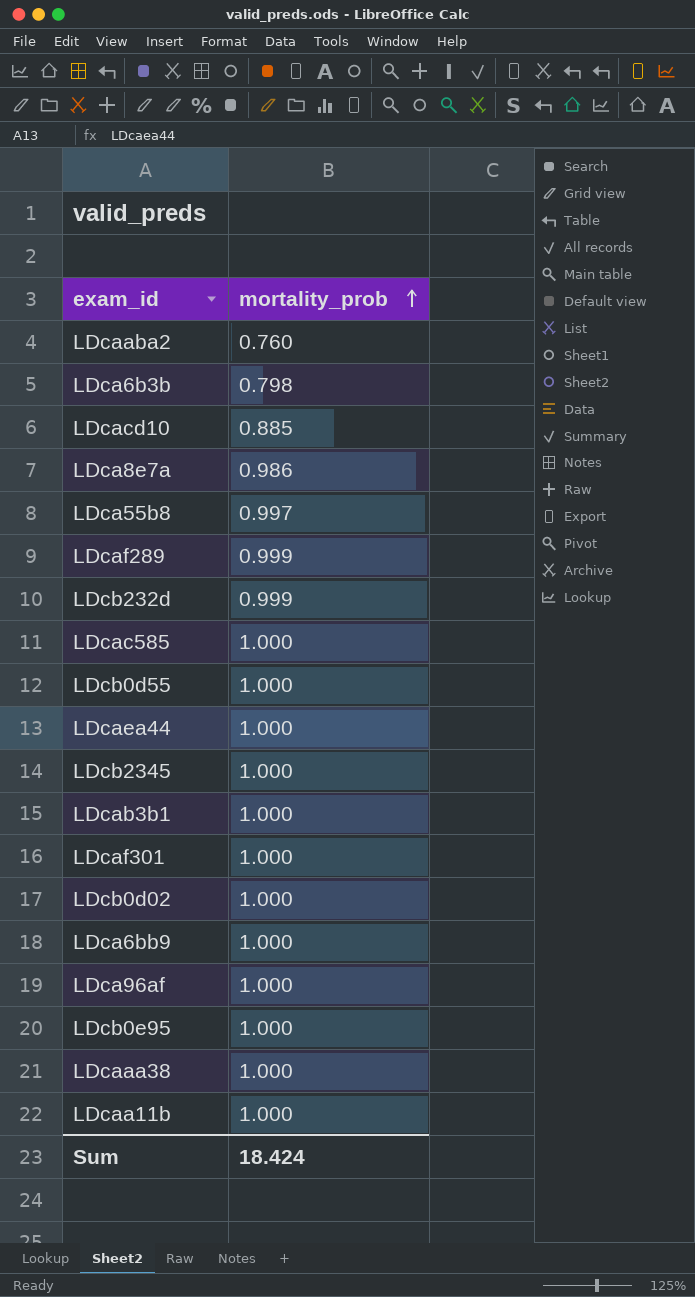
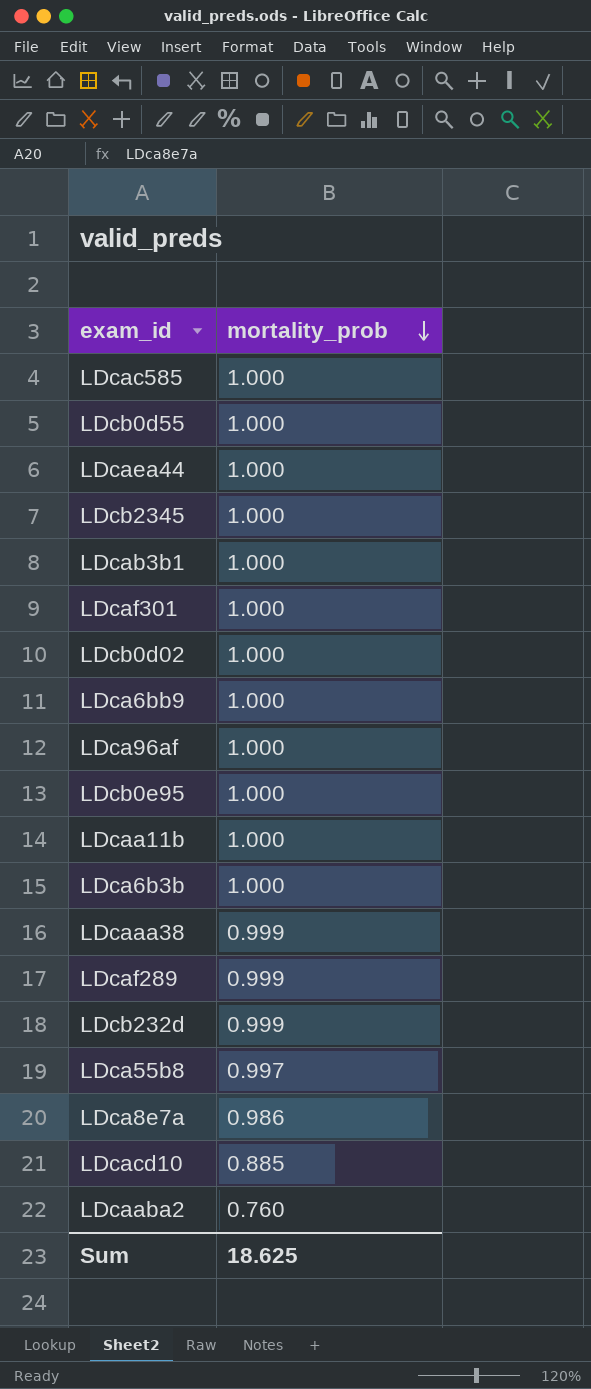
row order: mortality_prob ascending -> mortality_prob descending
LDca6b3b | mortality_prob: 0.798 -> 1.000
LDcaaa38 | mortality_prob: 1.000 -> 0.999
Sum | mortality_prob: 18.424 -> 18.625

